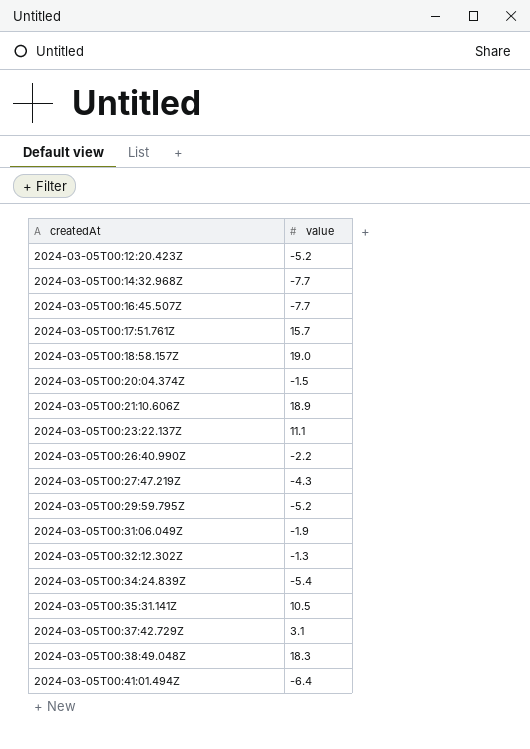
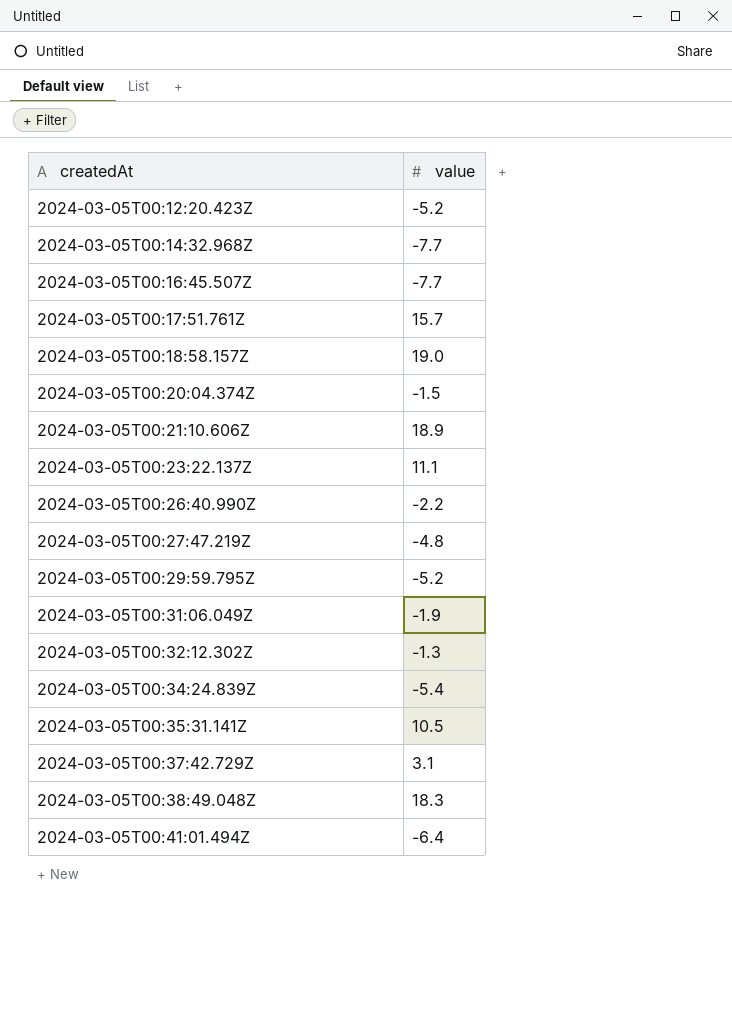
2024-03-05T00:27:47.219Z | value: -4.3 -> -4.8

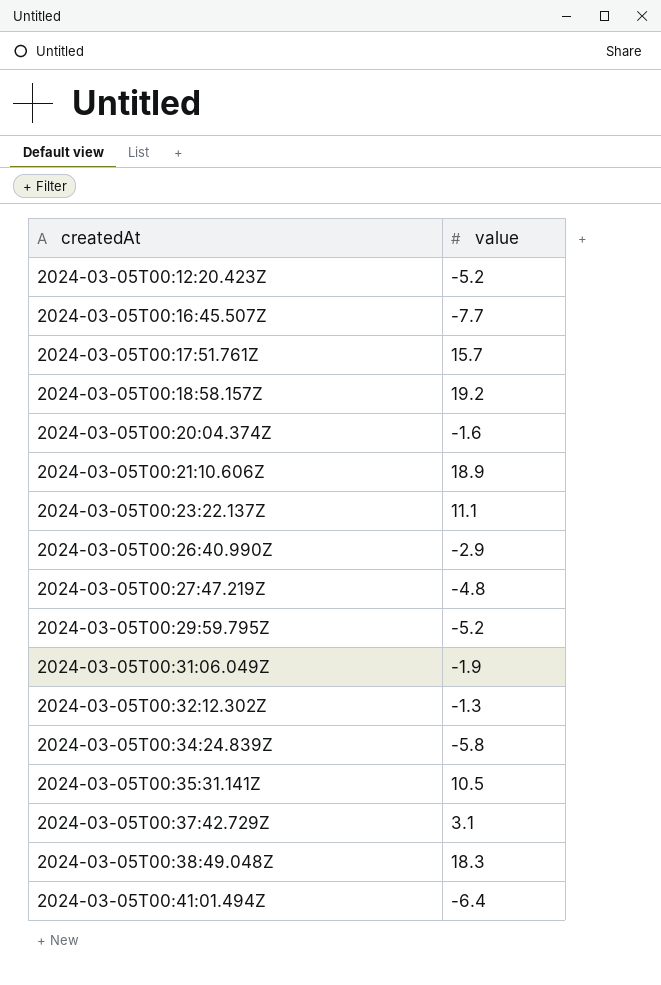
row 2024-03-05T00:14:32.968Z: -7.7 -> none
2024-03-05T00:18:58.157Z | value: 19.0 -> 19.2
2024-03-05T00:20:04.374Z | value: -1.5 -> -1.6
2024-03-05T00:26:40.990Z | value: -2.2 -> -2.9
2024-03-05T00:34:24.839Z | value: -5.4 -> -5.8

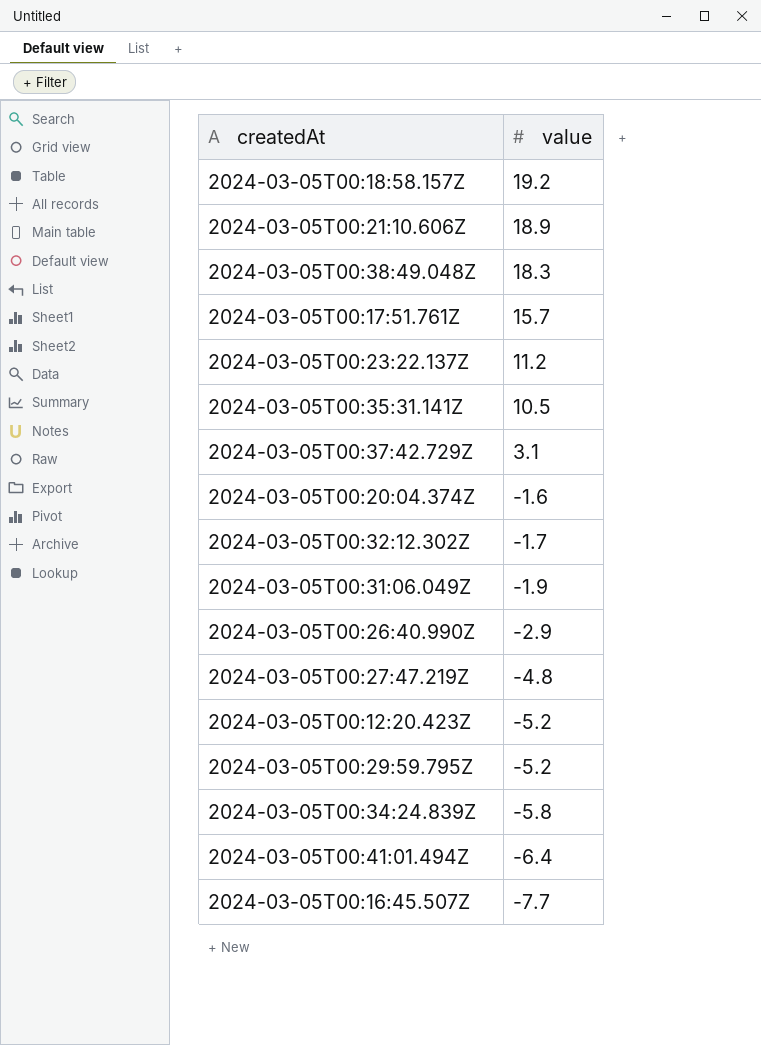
row order: createdAt ascending -> value descending
2024-03-05T00:23:22.137Z | value: 11.1 -> 11.2
2024-03-05T00:32:12.302Z | value: -1.3 -> -1.7

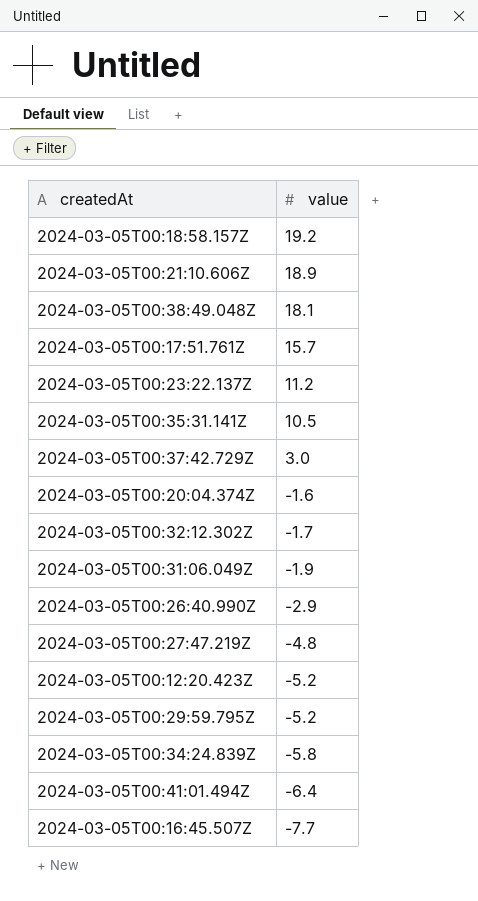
2024-03-05T00:38:49.048Z | value: 18.3 -> 18.1
2024-03-05T00:37:42.729Z | value: 3.1 -> 3.0

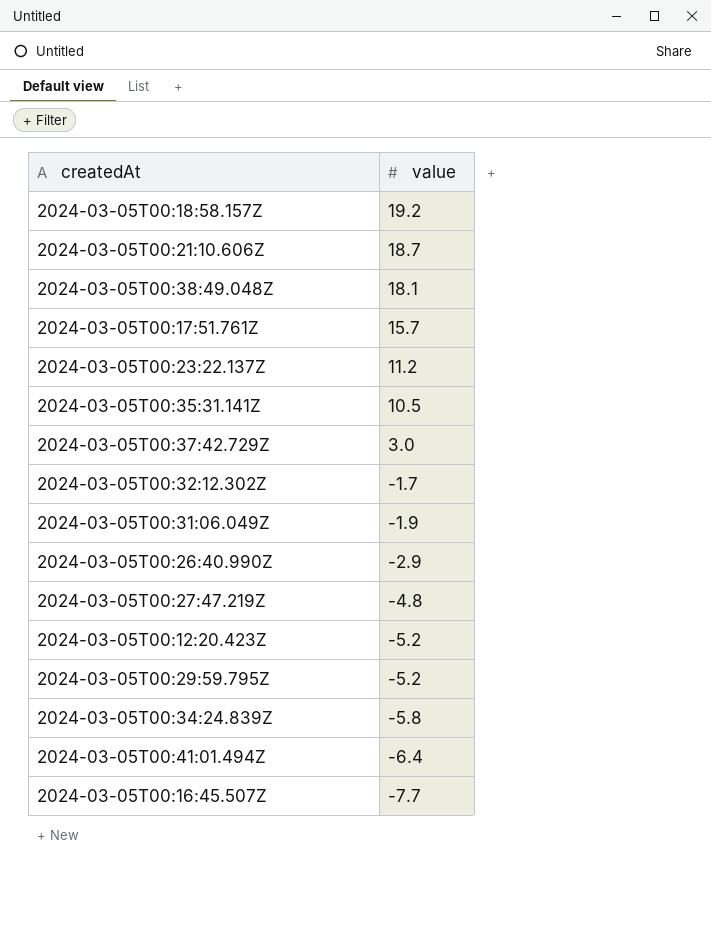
row 2024-03-05T00:20:04.374Z: -1.6 -> none
2024-03-05T00:21:10.606Z | value: 18.9 -> 18.7

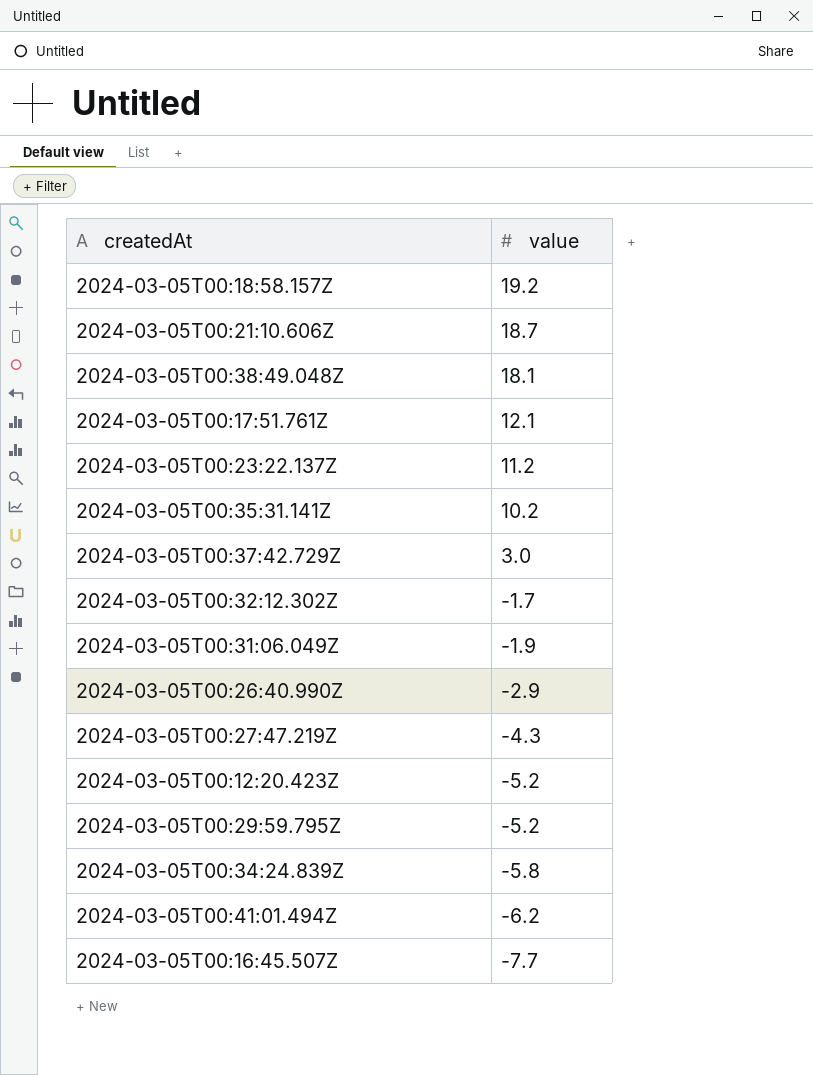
2024-03-05T00:17:51.761Z | value: 15.7 -> 12.1
2024-03-05T00:35:31.141Z | value: 10.5 -> 10.2
2024-03-05T00:27:47.219Z | value: -4.8 -> -4.3
2024-03-05T00:41:01.494Z | value: -6.4 -> -6.2

